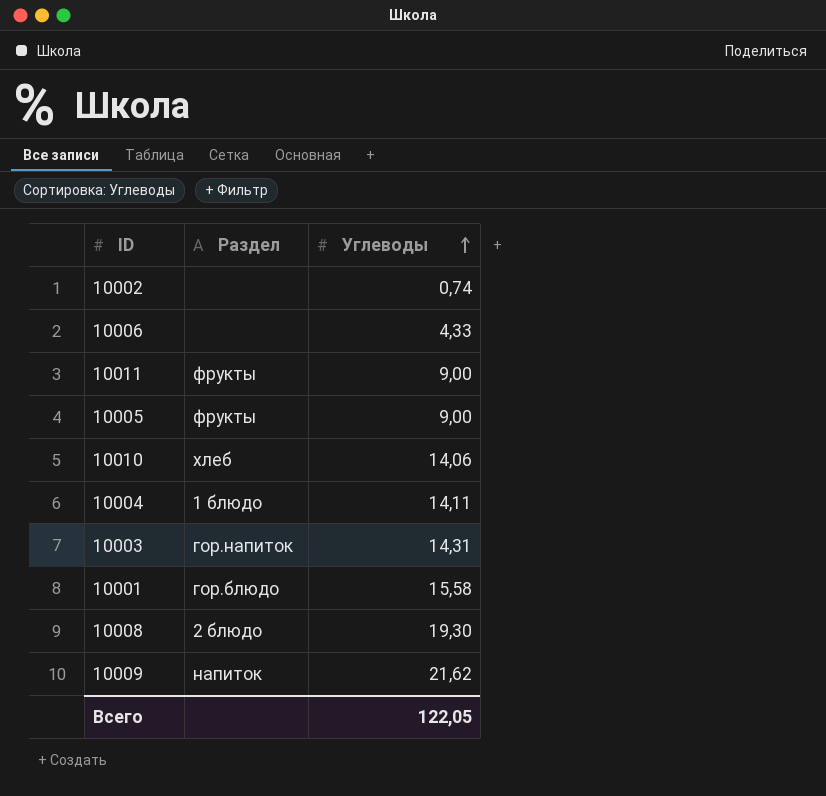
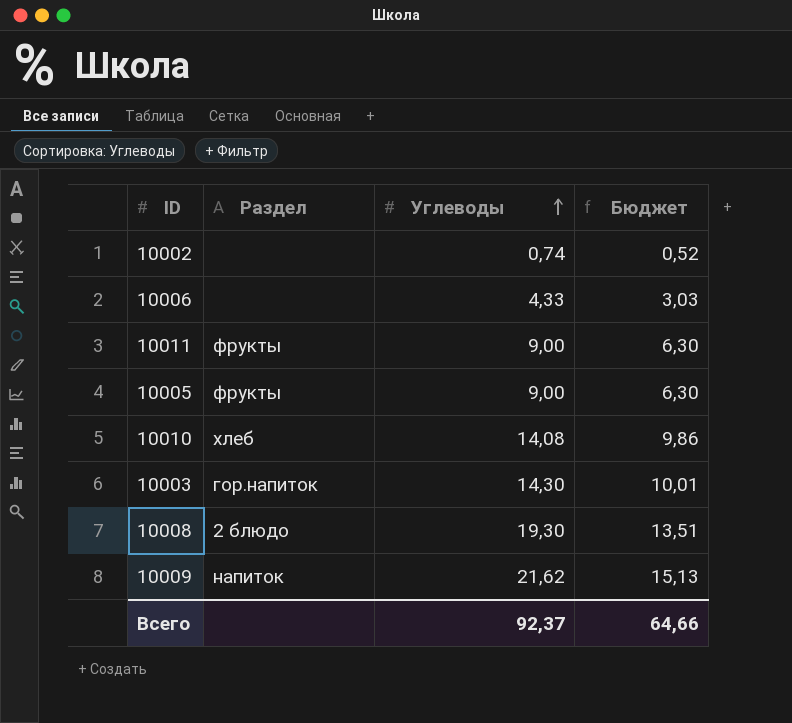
column Бюджет | formula: none -> [Углеводы] * 0,7
row 10004: 1 блюдо | 14,11 -> none
row 10001: гор.блюдо | 15,58 -> none
10010 | Углеводы: 14,06 -> 14,08
10003 | Углеводы: 14,31 -> 14,30
Всего | Углеводы: 122,05 -> 92,37

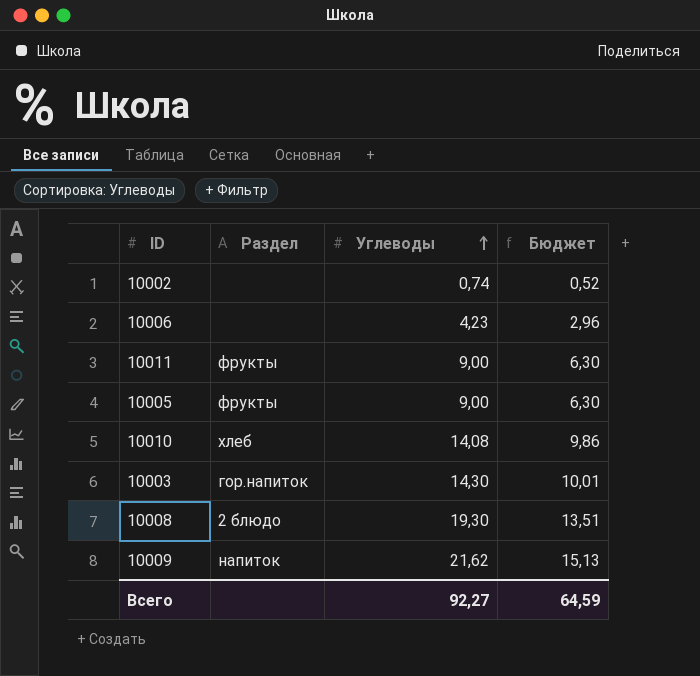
10006 | Углеводы: 4,33 -> 4,23
10006 | Бюджет: 3,03 -> 2,96
Всего | Углеводы: 92,37 -> 92,27
Всего | Бюджет: 64,66 -> 64,59

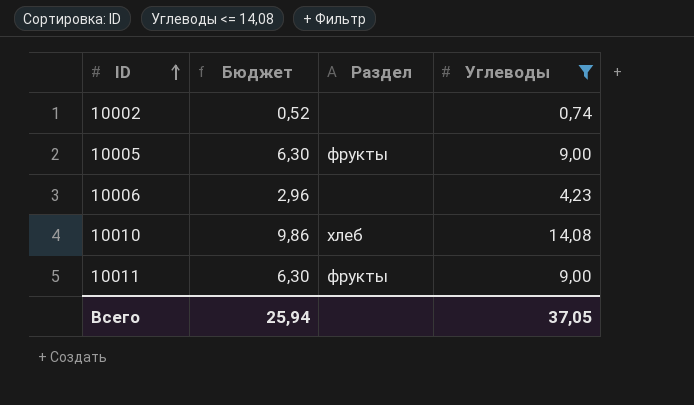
filter: none -> Углеводы <= 14,08
row order: Углеводы ascending -> ID ascending
column Бюджет | position: 4 -> 2
Всего | Бюджет: 64,59 -> 25,94
Всего | Углеводы: 92,27 -> 37,05

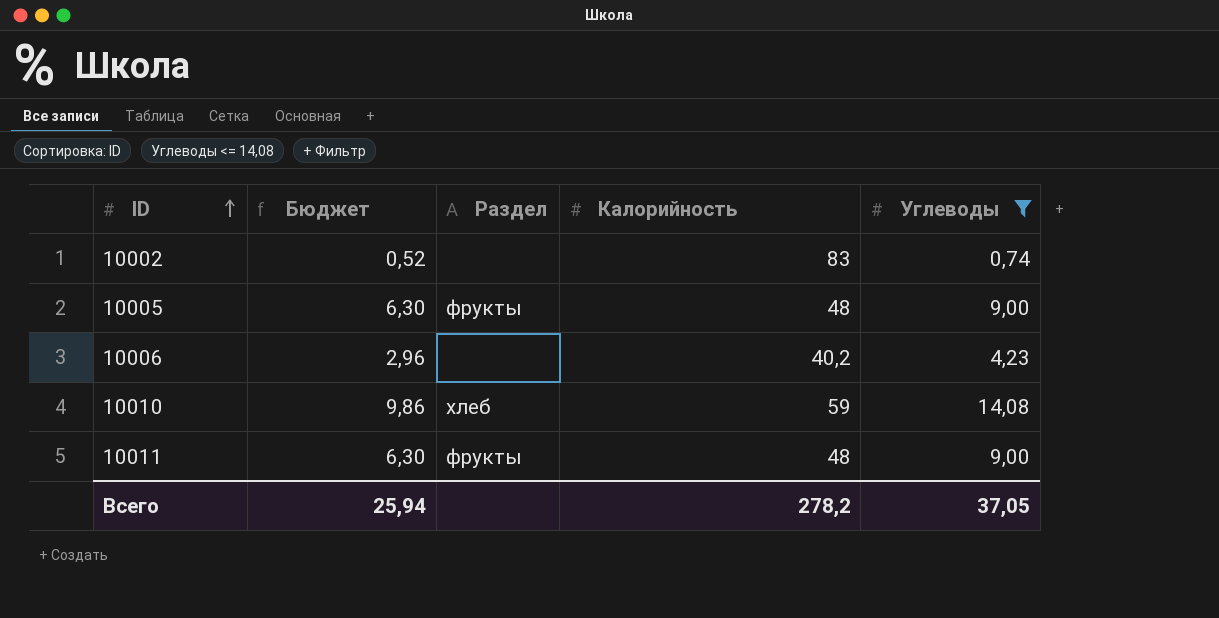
column Калорийность | position: none -> 4

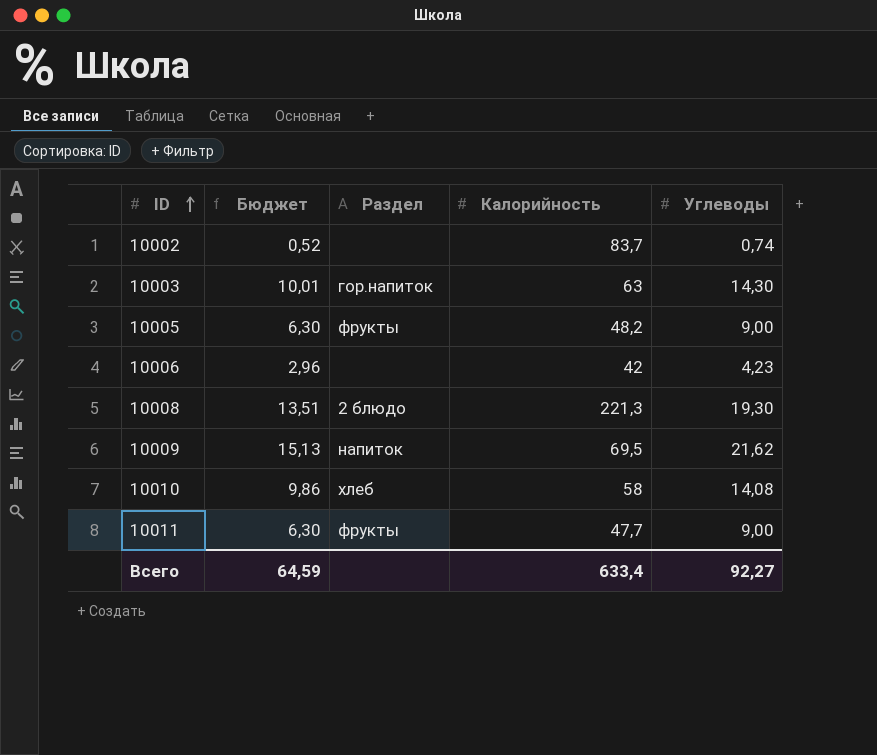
filter: Углеводы <= 14,08 -> none
10002 | Калорийность: 83 -> 83,7
10005 | Калорийность: 48 -> 48,2
10006 | Калорийность: 40,2 -> 42
10010 | Калорийность: 59 -> 58
10011 | Калорийность: 48 -> 47,7
Всего | Бюджет: 25,94 -> 64,59
Всего | Калорийность: 278,2 -> 633,4
Всего | Углеводы: 37,05 -> 92,27

